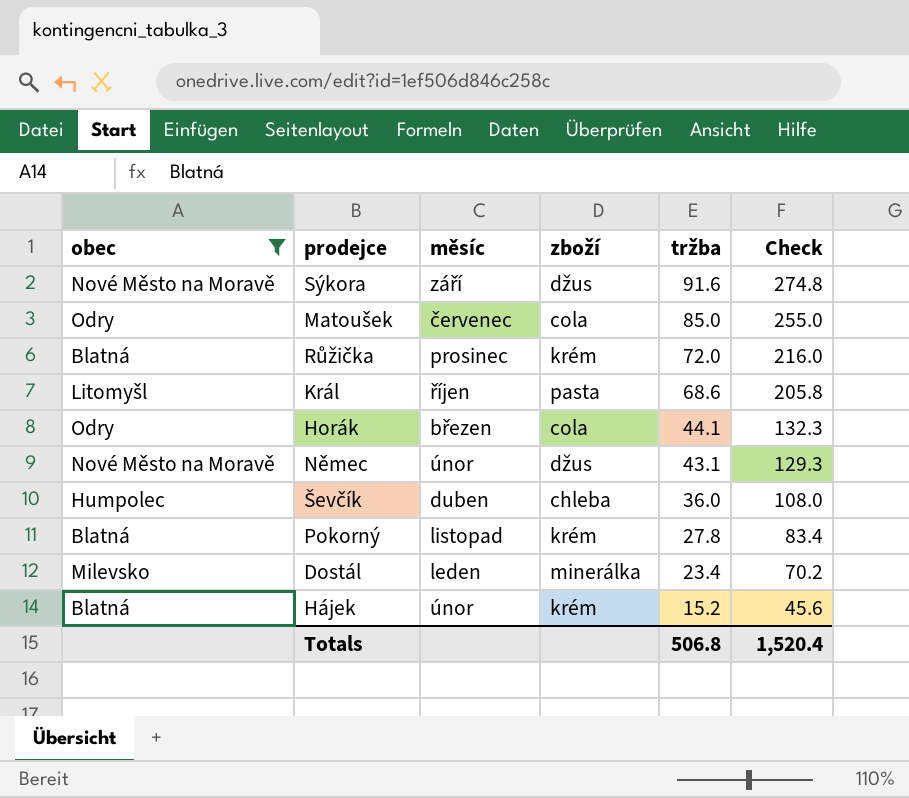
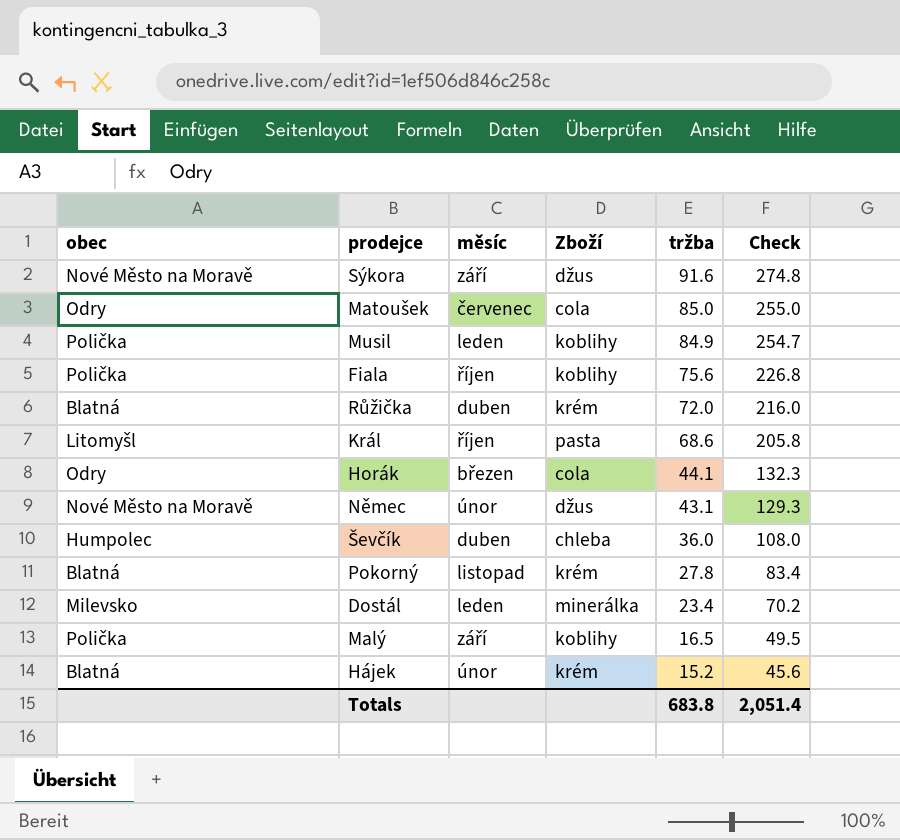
filter: obec != Polička -> none
column name: zboží -> Zboží
Růžička | měsíc: prosinec -> duben
Totals | tržba: 506.8 -> 683.8
Totals | Check: 1,520.4 -> 2,051.4

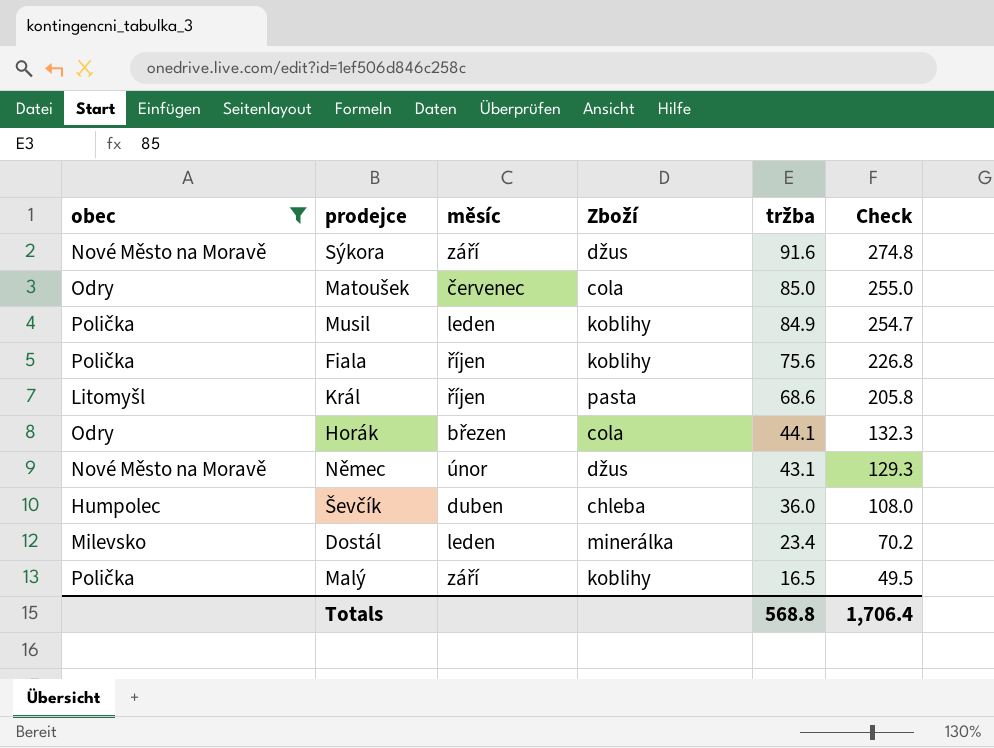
filter: none -> obec != Blatná
Totals | tržba: 683.8 -> 568.8
Totals | Check: 2,051.4 -> 1,706.4

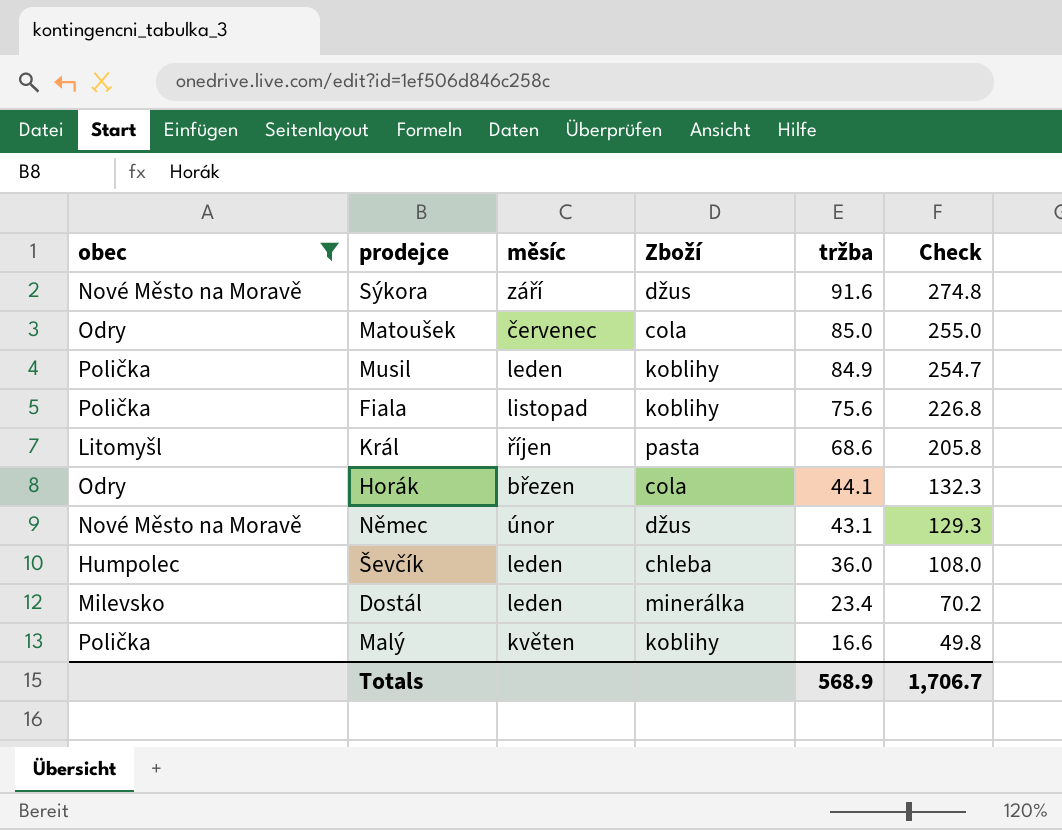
Fiala | měsíc: říjen -> listopad
Ševčík | měsíc: duben -> leden
Malý | měsíc: září -> květen
Malý | tržba: 16.5 -> 16.6
Malý | Check: 49.5 -> 49.8
Totals | tržba: 568.8 -> 568.9
Totals | Check: 1,706.4 -> 1,706.7

